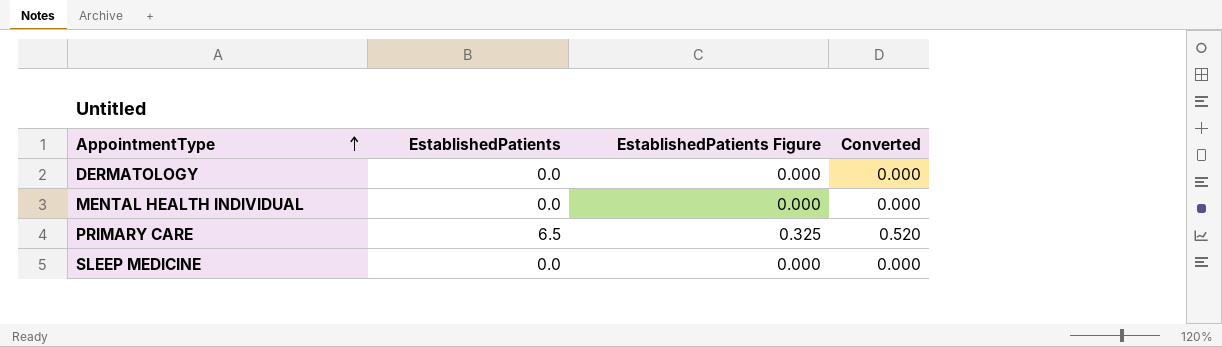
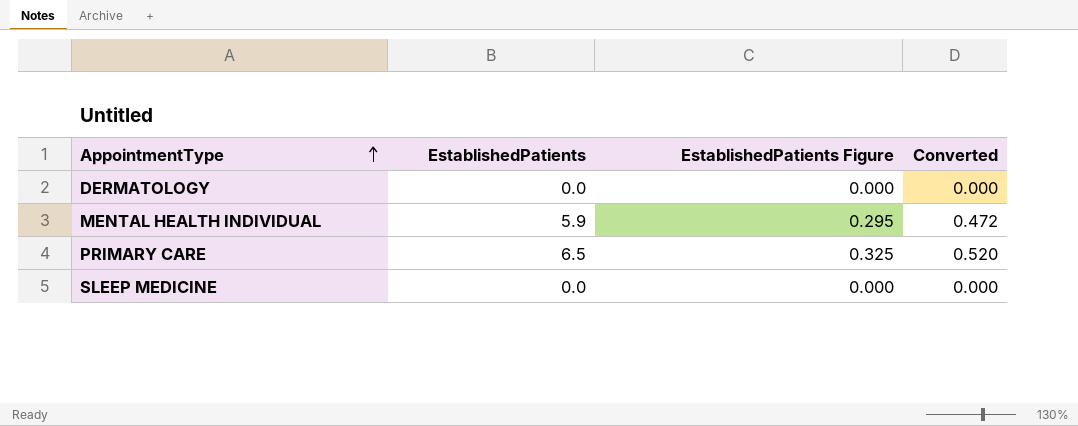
MENTAL HEALTH INDIVIDUAL | EstablishedPatients: 0.0 -> 5.9
MENTAL HEALTH INDIVIDUAL | EstablishedPatients Figure: 0.000 -> 0.295
MENTAL HEALTH INDIVIDUAL | Converted: 0.000 -> 0.472

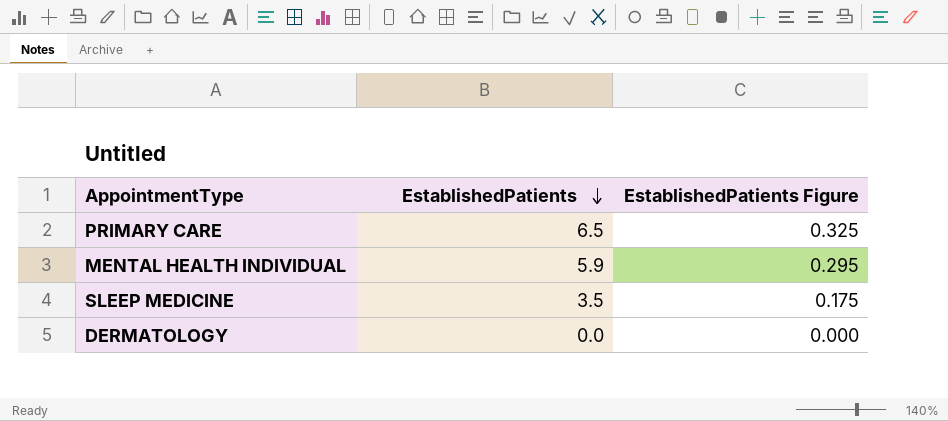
row order: AppointmentType ascending -> EstablishedPatients descending
column Converted | formula: [EstablishedPatients] * 0.08 -> none
SLEEP MEDICINE | EstablishedPatients: 0.0 -> 3.5
SLEEP MEDICINE | EstablishedPatients Figure: 0.000 -> 0.175

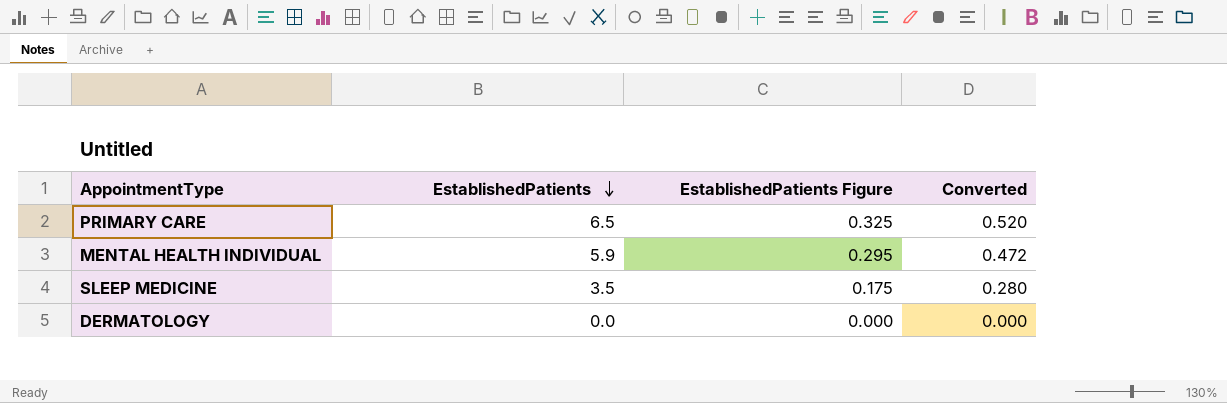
column Converted | formula: none -> [EstablishedPatients] * 0.08

